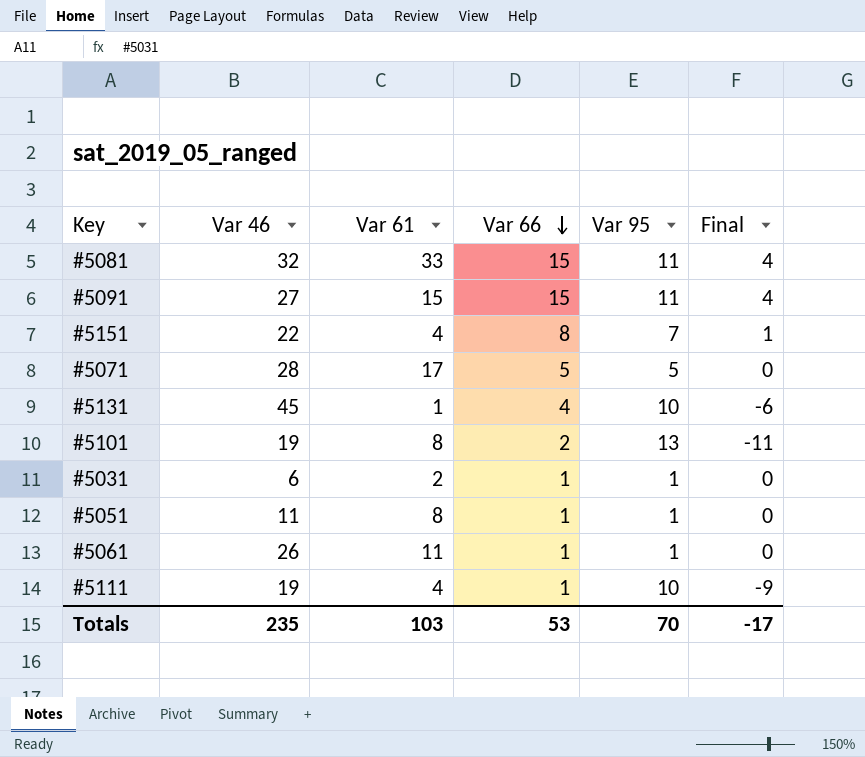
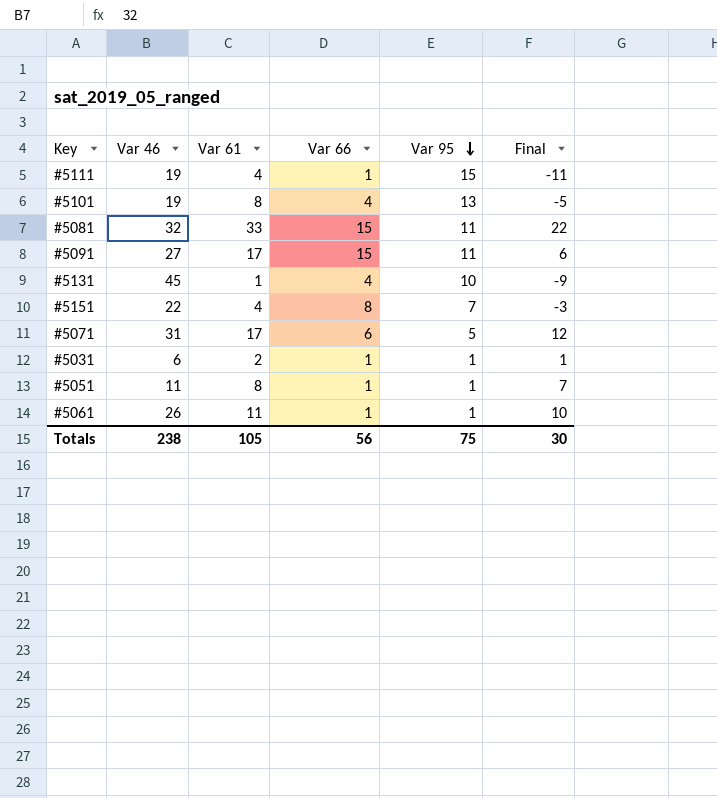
row order: Var 66 descending -> Var 95 descending
column Final | formula: [Var 66] - [Var 95] -> [Var 61] - [Var 95]
#5111 | Var 95: 10 -> 15
#5101 | Var 66: 2 -> 4
#5091 | Var 61: 15 -> 17
#5071 | Var 46: 28 -> 31
#5071 | Var 66: 5 -> 6
Totals | Var 46: 235 -> 238
Totals | Var 61: 103 -> 105
Totals | Var 66: 53 -> 56
Totals | Var 95: 70 -> 75
Totals | Final: -17 -> 30

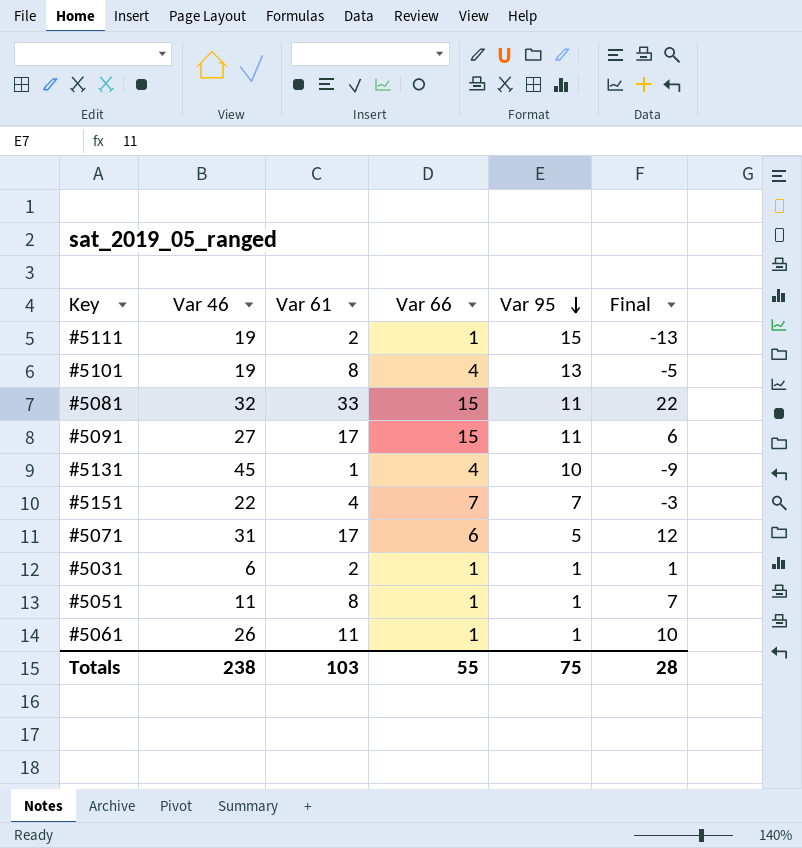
#5111 | Var 61: 4 -> 2
#5111 | Final: -11 -> -13
#5151 | Var 66: 8 -> 7
Totals | Var 61: 105 -> 103
Totals | Var 66: 56 -> 55
Totals | Final: 30 -> 28

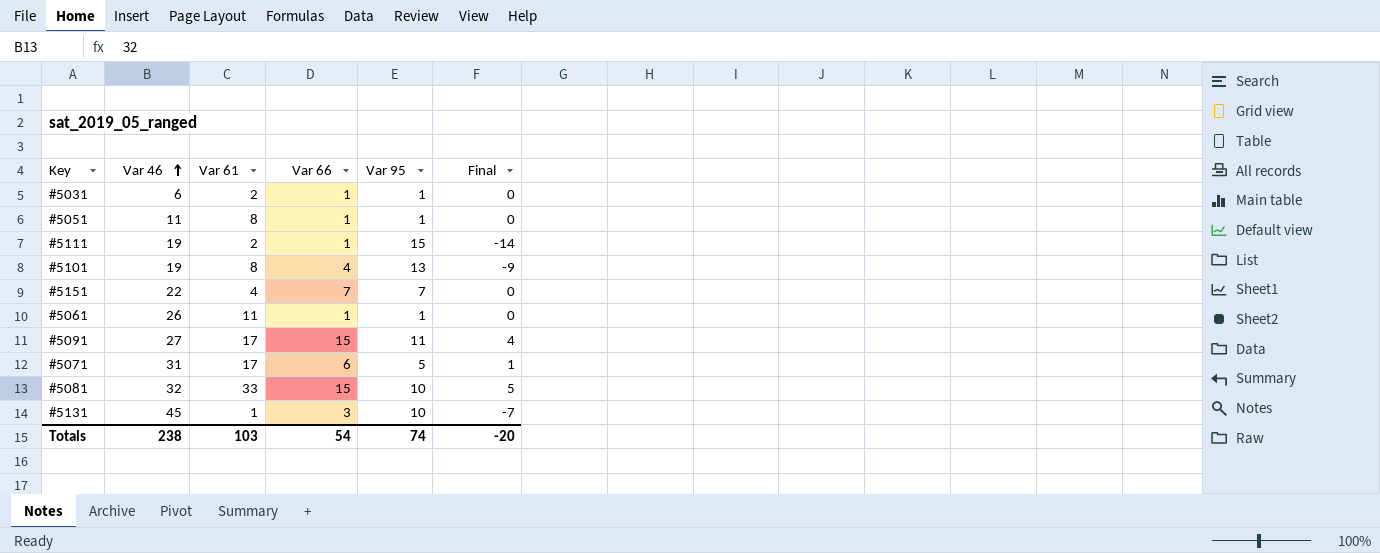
row order: Var 95 descending -> Var 46 ascending
column Final | formula: [Var 61] - [Var 95] -> [Var 66] - [Var 95]
#5081 | Var 95: 11 -> 10
#5131 | Var 66: 4 -> 3
Totals | Var 66: 55 -> 54
Totals | Var 95: 75 -> 74
Totals | Final: 28 -> -20

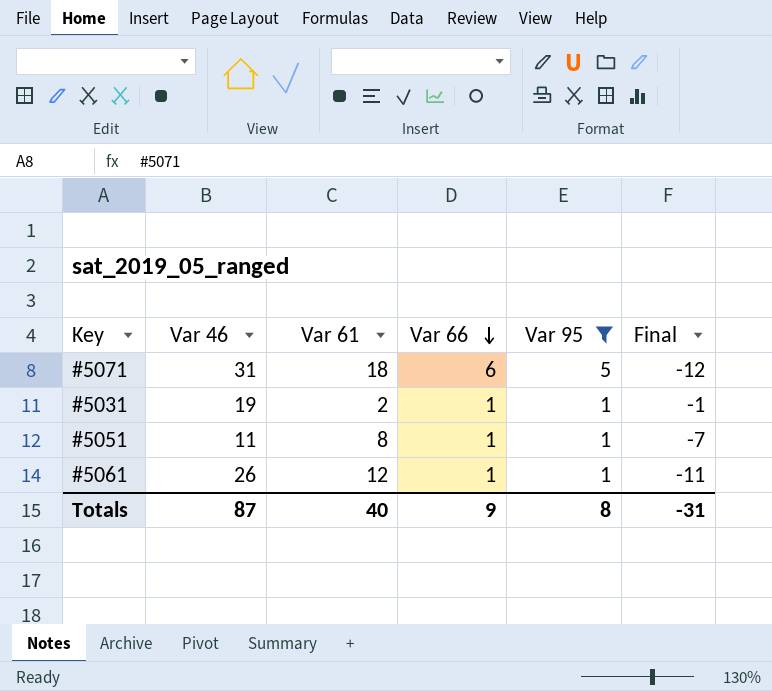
filter: none -> Var 95 <= 5
row order: Var 46 ascending -> Var 66 descending
column Final | formula: [Var 66] - [Var 95] -> [Var 66] - [Var 61]
#5071 | Var 61: 17 -> 18
#5031 | Var 46: 6 -> 19
#5061 | Var 61: 11 -> 12
Totals | Var 46: 238 -> 87
Totals | Var 61: 103 -> 40
Totals | Var 66: 54 -> 9
Totals | Var 95: 74 -> 8
Totals | Final: -20 -> -31

